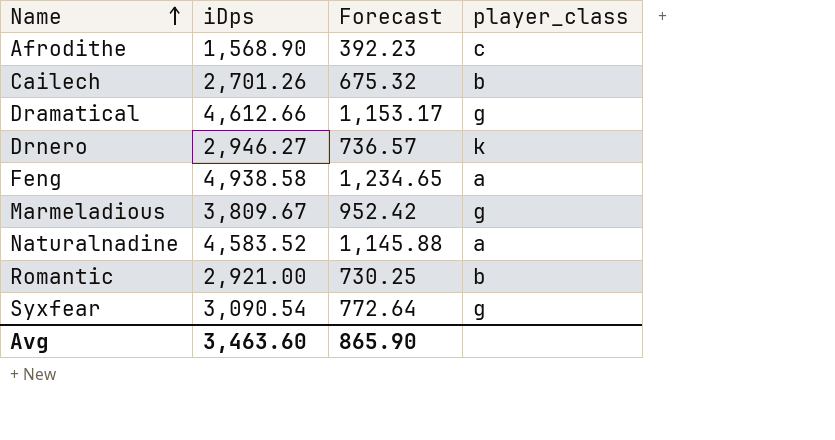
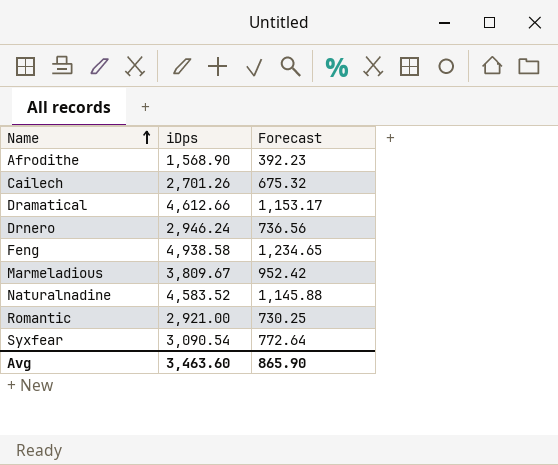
column player_class | position: 4 -> none
Drnero | iDps: 2,946.27 -> 2,946.24
Drnero | Forecast: 736.57 -> 736.56

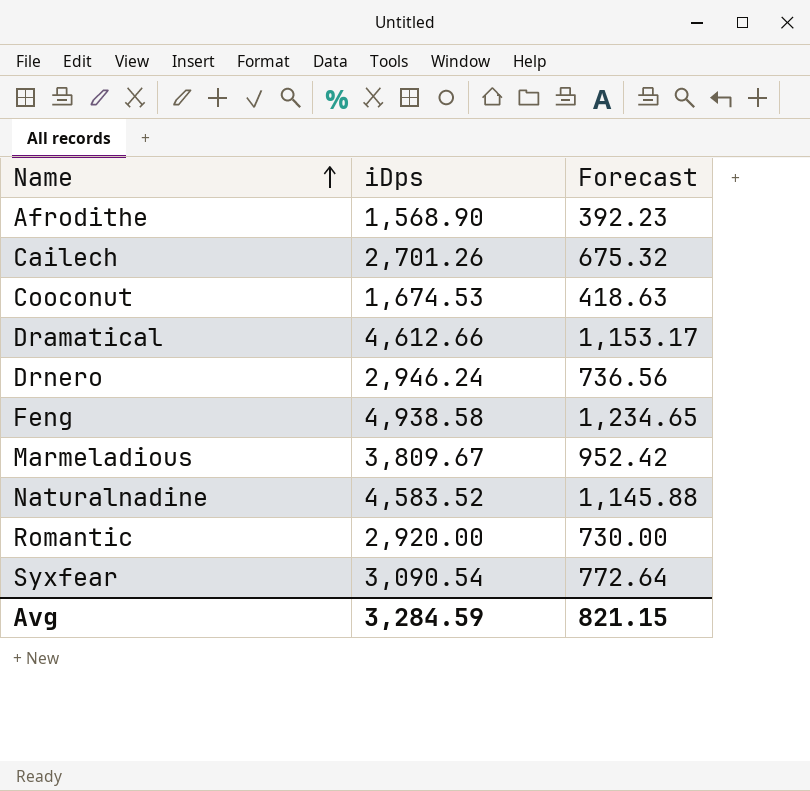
row Cooconut: none -> 1,674.53 | 418.63
Romantic | iDps: 2,921.00 -> 2,920.00
Romantic | Forecast: 730.25 -> 730.00
Avg | iDps: 3,463.60 -> 3,284.59
Avg | Forecast: 865.90 -> 821.15

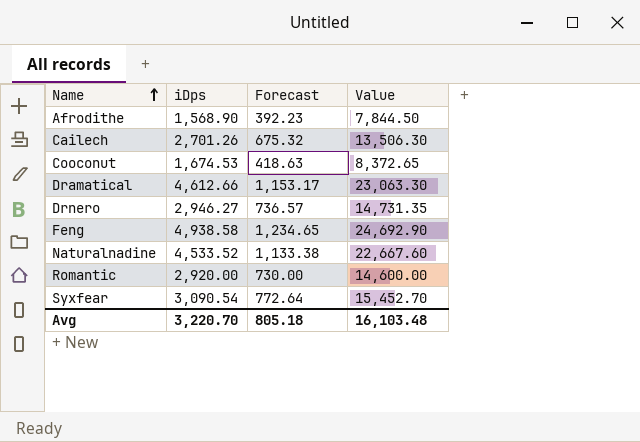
column Value | formula: none -> [iDps] * 5
row Marmeladious: 3,809.67 | 952.42 -> none
Drnero | iDps: 2,946.24 -> 2,946.27
Drnero | Forecast: 736.56 -> 736.57
Naturalnadine | iDps: 4,583.52 -> 4,533.52
Naturalnadine | Forecast: 1,145.88 -> 1,133.38
Avg | iDps: 3,284.59 -> 3,220.70
Avg | Forecast: 821.15 -> 805.18

